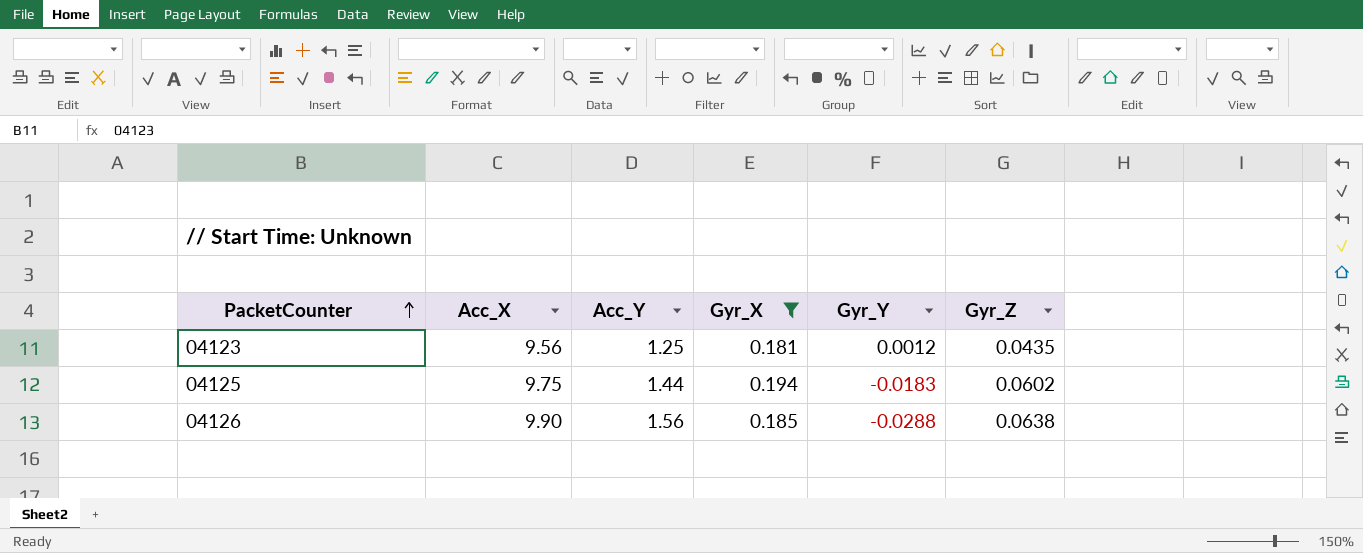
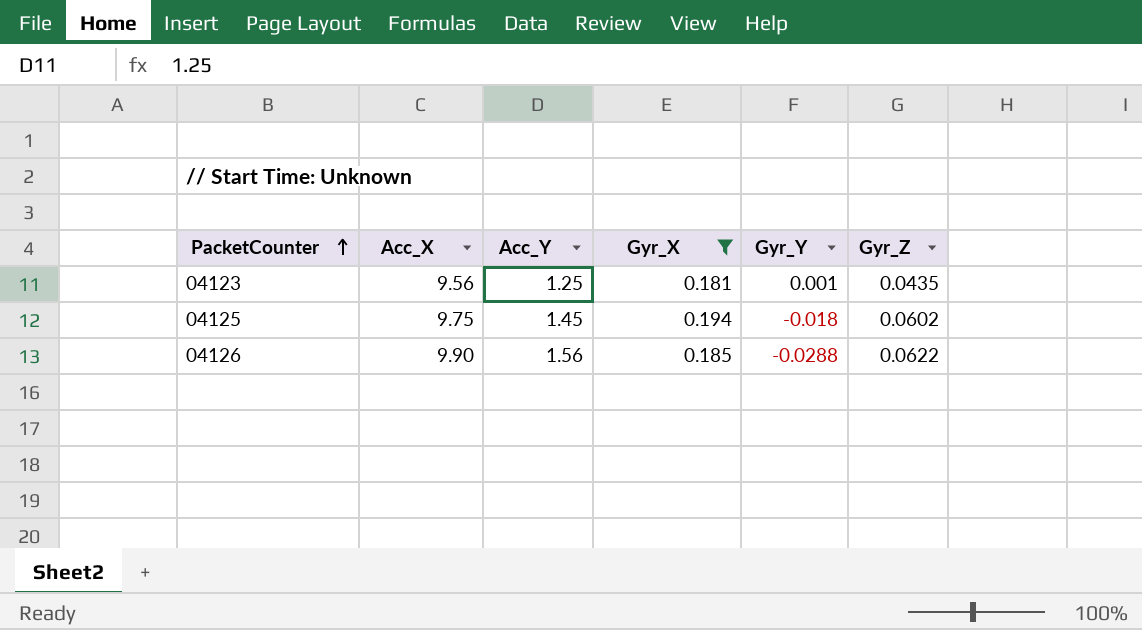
04123 | Gyr_Y: 0.0012 -> 0.001
04125 | Acc_Y: 1.44 -> 1.45
04125 | Gyr_Y: -0.0183 -> -0.018
04126 | Gyr_Z: 0.0638 -> 0.0622

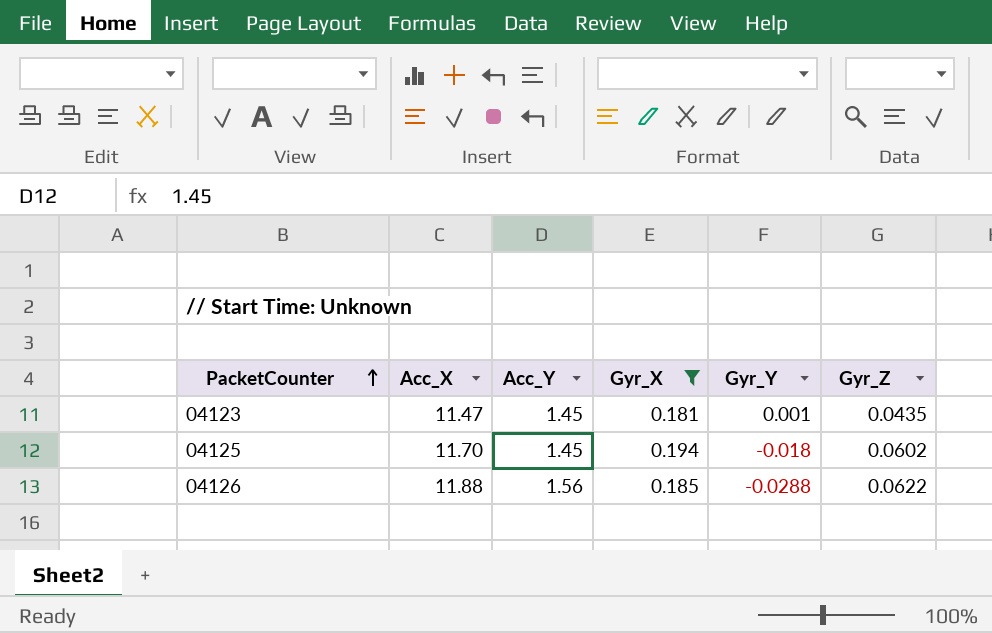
04123 | Acc_X: 9.56 -> 11.47
04123 | Acc_Y: 1.25 -> 1.45
04125 | Acc_X: 9.75 -> 11.70
04126 | Acc_X: 9.90 -> 11.88

